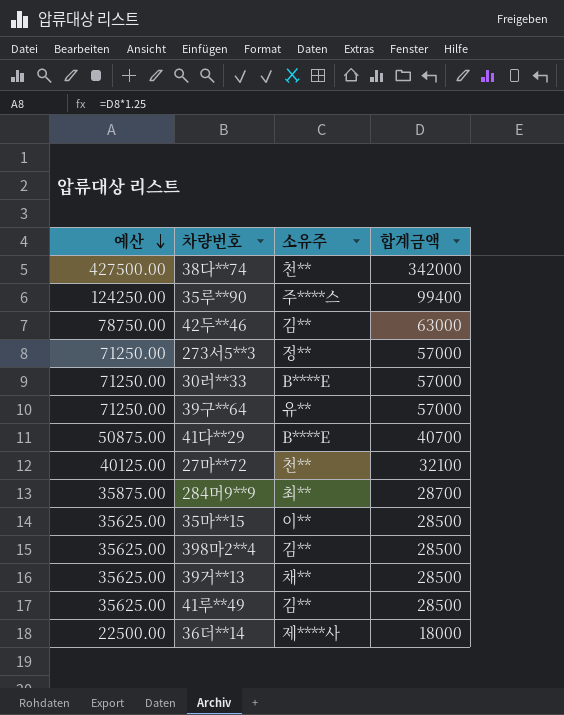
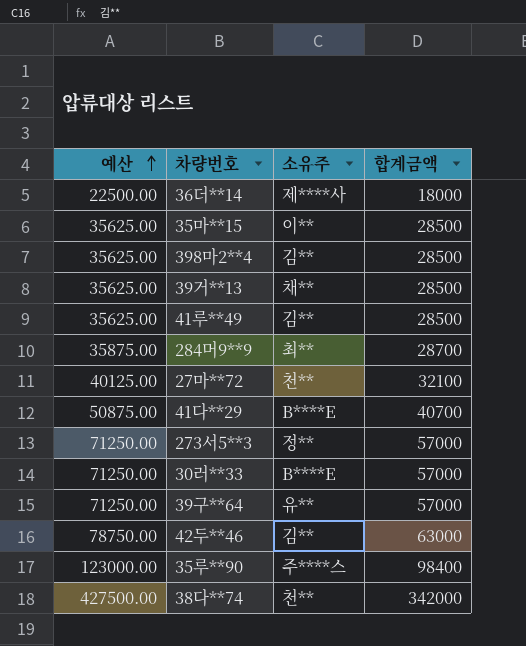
row order: 예산 descending -> 예산 ascending
35루**90 | 예산: 124250.00 -> 123000.00
35루**90 | 합계금액: 99400 -> 98400

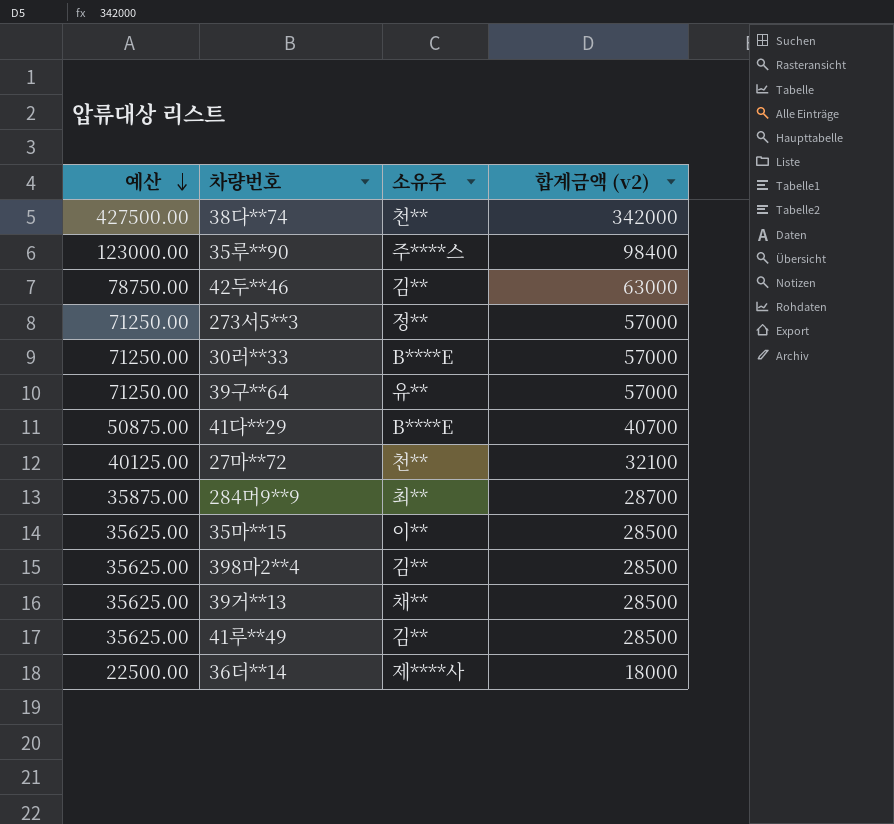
row order: 예산 ascending -> 예산 descending
column name: 합계금액 -> 합계금액 (v2)

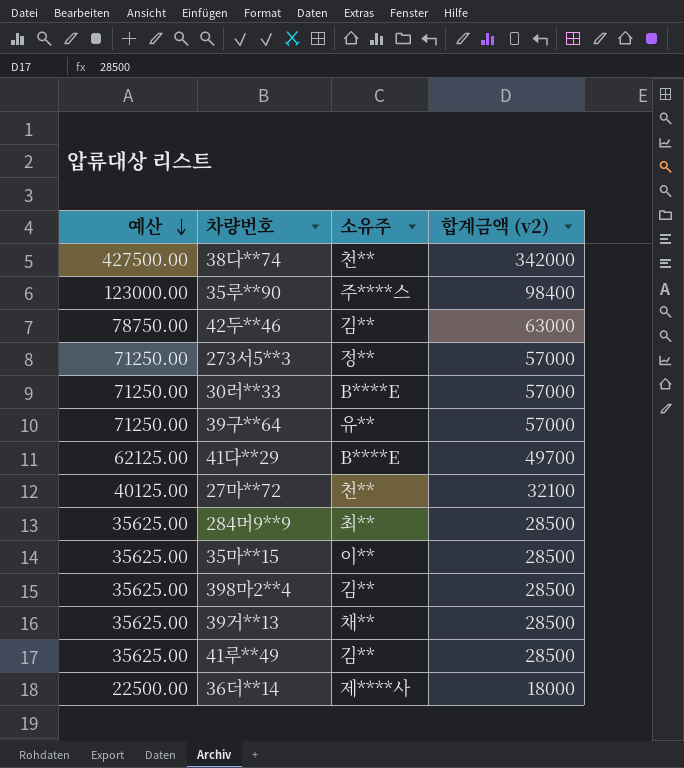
41다**29 | 예산: 50875.00 -> 62125.00
41다**29 | 합계금액 (v2): 40700 -> 49700
284머9**9 | 예산: 35875.00 -> 35625.00
284머9**9 | 합계금액 (v2): 28700 -> 28500

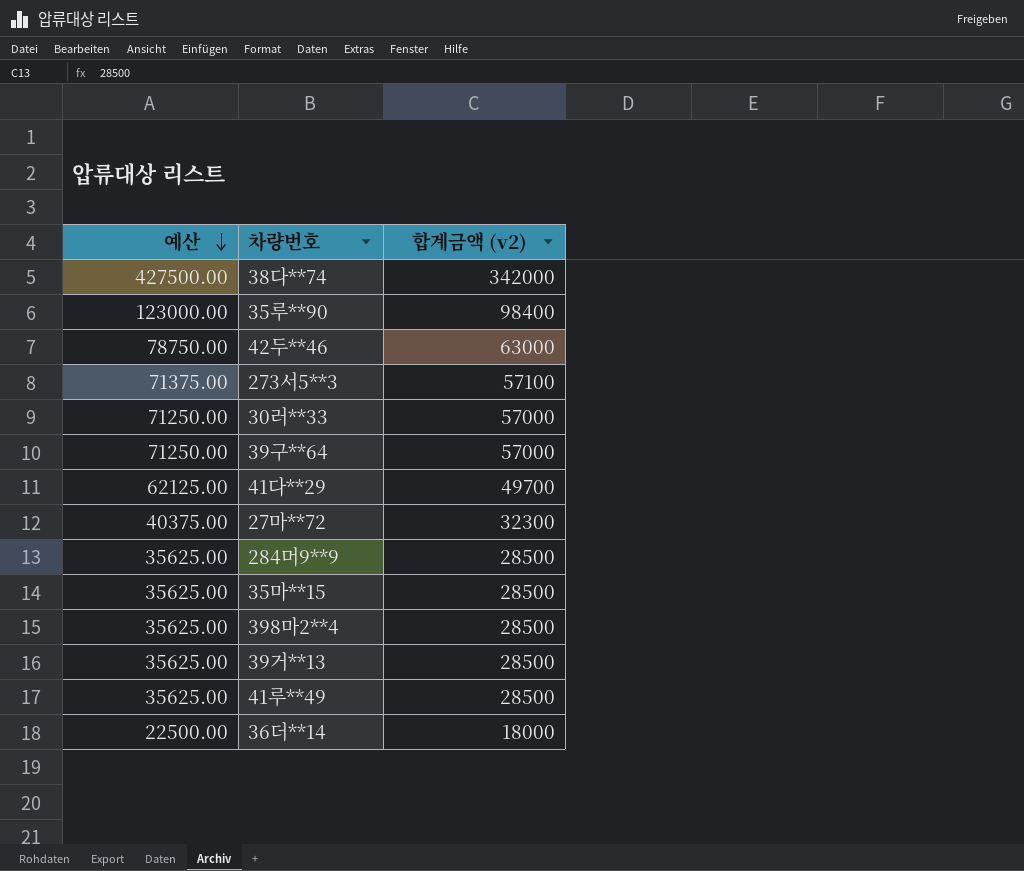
column 소유주 | position: 3 -> none
273서5**3 | 예산: 71250.00 -> 71375.00
273서5**3 | 합계금액 (v2): 57000 -> 57100
27마**72 | 예산: 40125.00 -> 40375.00
27마**72 | 합계금액 (v2): 32100 -> 32300

